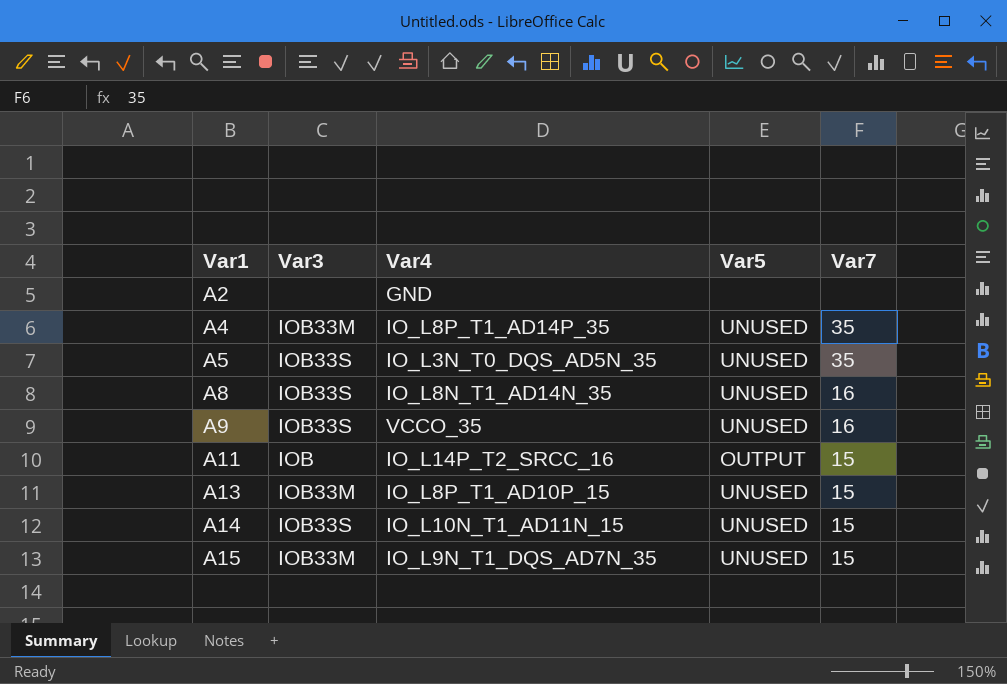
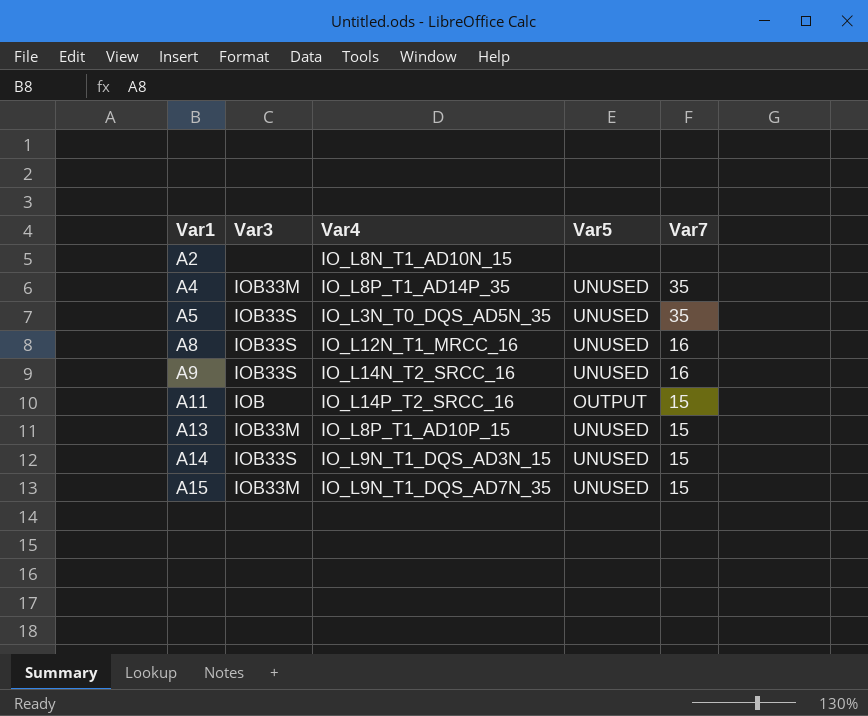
A2 | Var4: GND -> IO_L8N_T1_AD10N_15
A8 | Var4: IO_L8N_T1_AD14N_35 -> IO_L12N_T1_MRCC_16
A9 | Var4: VCCO_35 -> IO_L14N_T2_SRCC_16
A14 | Var4: IO_L10N_T1_AD11N_15 -> IO_L9N_T1_DQS_AD3N_15

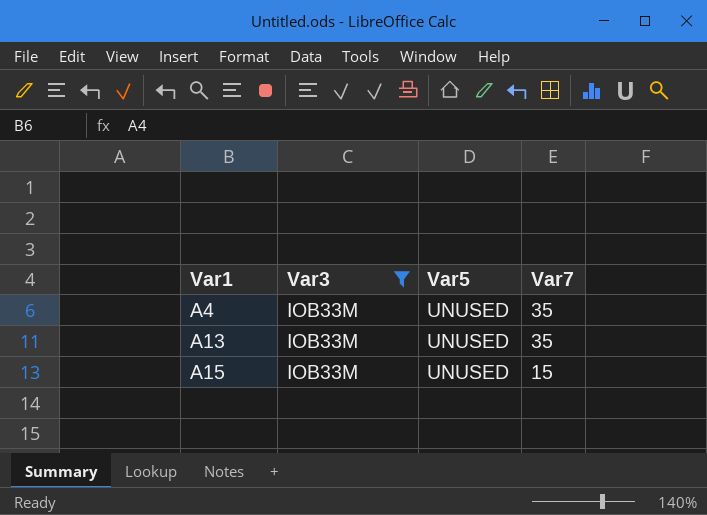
filter: none -> Var3 = IOB33M
column Var4 | position: 3 -> none
A13 | Var7: 15 -> 35

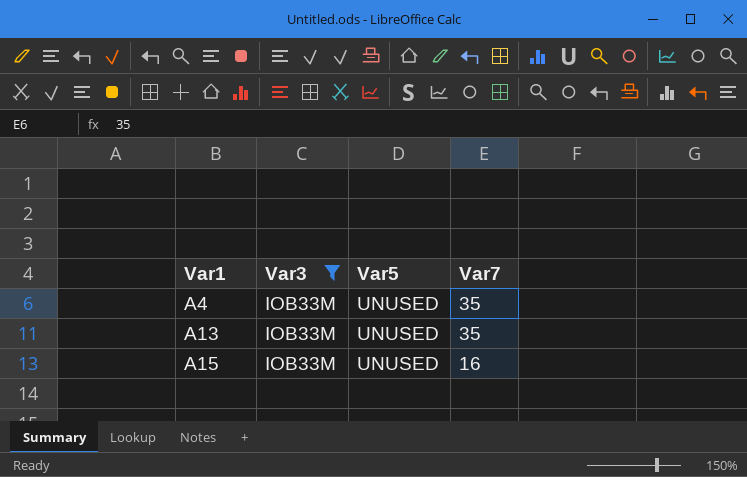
A15 | Var7: 15 -> 16

